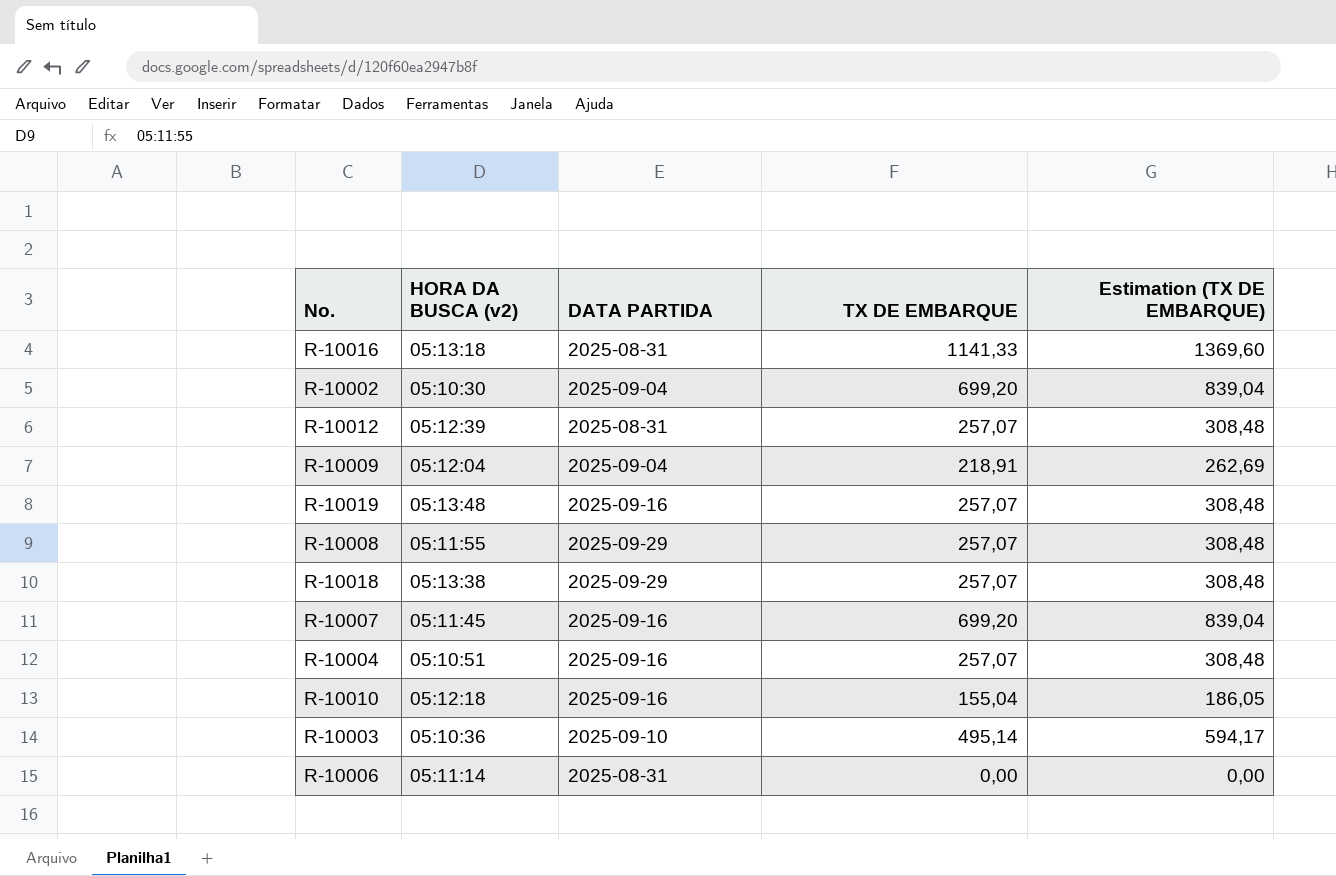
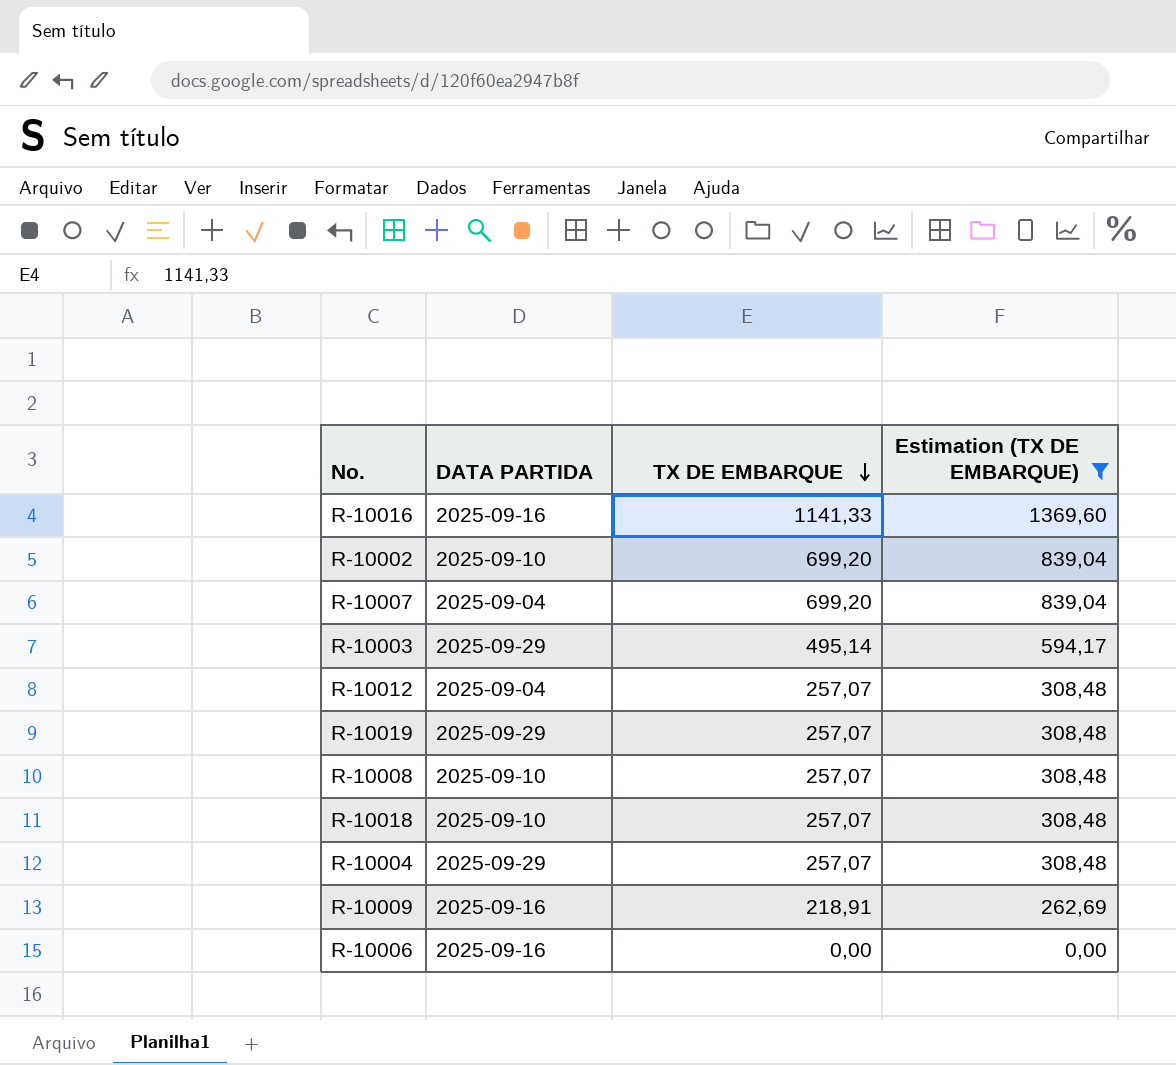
filter: none -> Estimation (TX DE EMBARQUE) != 186,05
row order: none -> TX DE EMBARQUE descending
column HORA DA BUSCA (v2) | position: 2 -> none
R-10016 | DATA PARTIDA: 2025-08-31 -> 2025-09-16
R-10002 | DATA PARTIDA: 2025-09-04 -> 2025-09-10
R-10007 | DATA PARTIDA: 2025-09-16 -> 2025-09-04
R-10003 | DATA PARTIDA: 2025-09-10 -> 2025-09-29
R-10012 | DATA PARTIDA: 2025-08-31 -> 2025-09-04
R-10019 | DATA PARTIDA: 2025-09-16 -> 2025-09-29
R-10008 | DATA PARTIDA: 2025-09-29 -> 2025-09-10
R-10018 | DATA PARTIDA: 2025-09-29 -> 2025-09-10
R-10004 | DATA PARTIDA: 2025-09-16 -> 2025-09-29
R-10009 | DATA PARTIDA: 2025-09-04 -> 2025-09-16
R-10006 | DATA PARTIDA: 2025-08-31 -> 2025-09-16

